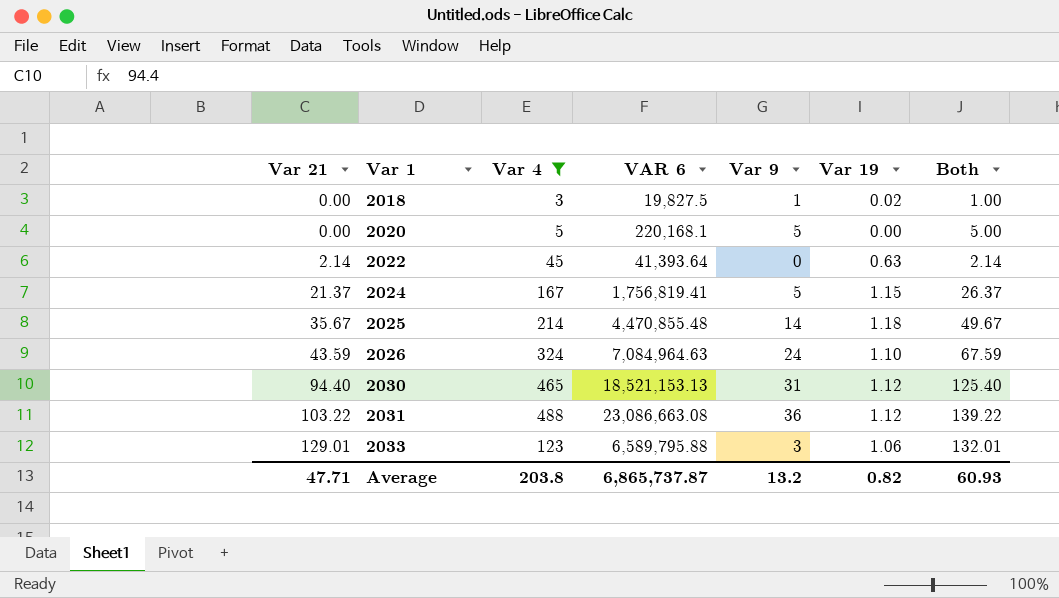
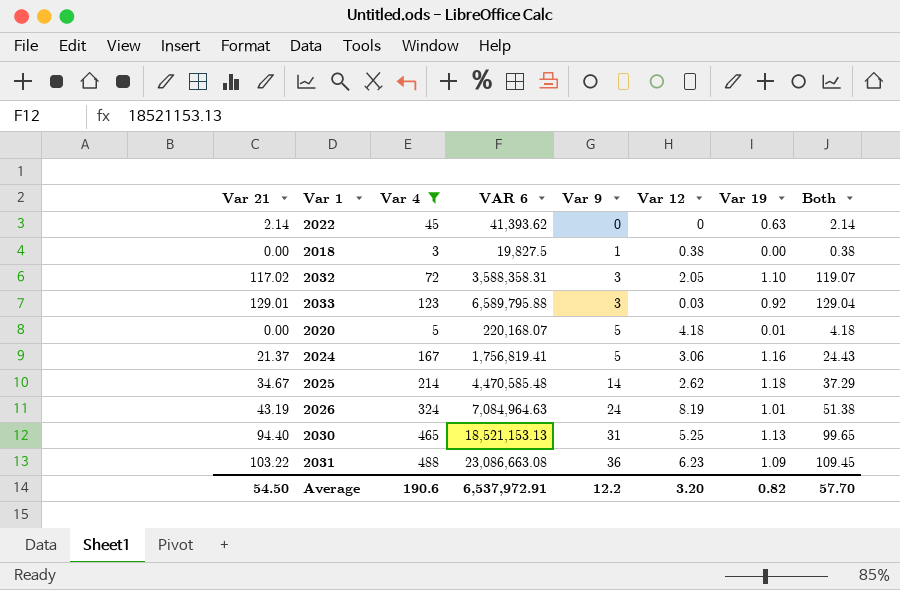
row order: Var 21 ascending -> Var 9 ascending
column Var 12 | position: none -> 6
column Both | formula: [Var 21] + [Var 9] -> [Var 21] + [Var 12]
2022 | VAR 6: 41,393.64 -> 41,393.62
2018 | Var 19: 0.02 -> 0.00
row 2032: none -> 117.02 | 72 | 3,588,358.31 | 3 | 2.05 | 1.10 | 119.07
2033 | Var 19: 1.06 -> 0.92
2020 | VAR 6: 220,168.1 -> 220,168.07
2020 | Var 19: 0.00 -> 0.01
2024 | Var 19: 1.15 -> 1.16
2025 | Var 21: 35.67 -> 34.67
2025 | VAR 6: 4,470,855.48 -> 4,470,585.48
2026 | Var 21: 43.59 -> 43.19
2026 | Var 19: 1.10 -> 1.01
2030 | Var 19: 1.12 -> 1.13
2031 | Var 19: 1.12 -> 1.09
Average | Var 21: 47.71 -> 54.50
Average | Var 4: 203.8 -> 190.6
Average | VAR 6: 6,865,737.87 -> 6,537,972.91
Average | Var 9: 13.2 -> 12.2
Average | Both: 60.93 -> 57.70

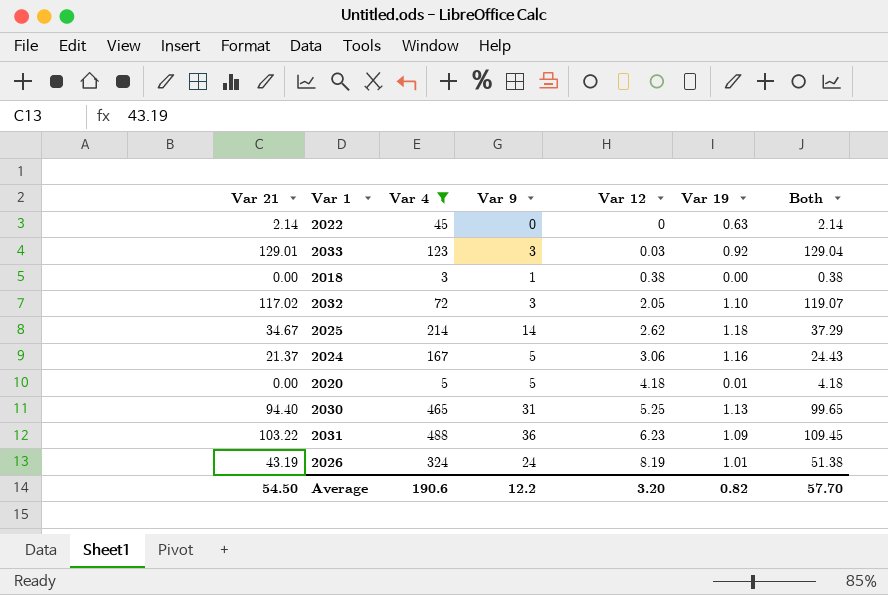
row order: Var 9 ascending -> Var 12 ascending
column VAR 6 | position: 4 -> none

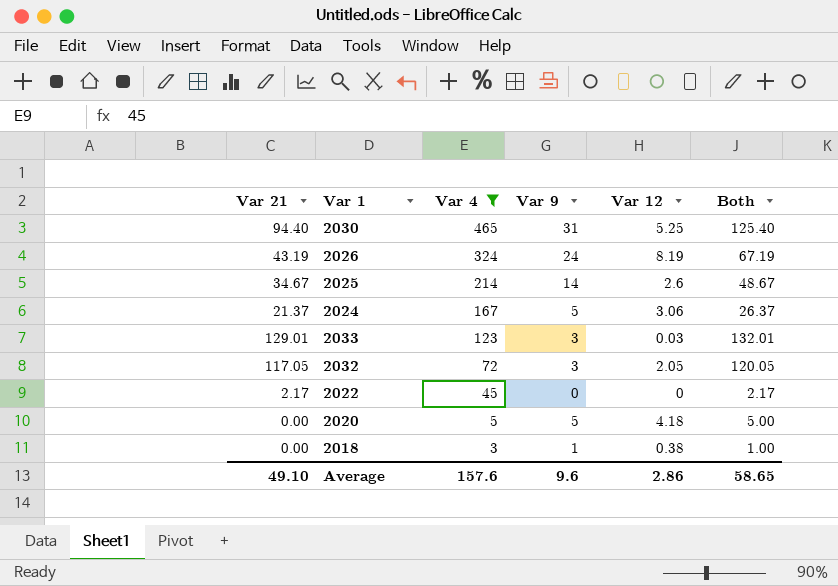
row order: Var 12 ascending -> Var 4 descending
column Var 19 | position: 6 -> none
column Both | formula: [Var 21] + [Var 12] -> [Var 21] + [Var 9]
row 2031: 103.22 | 488 | 36 | 6.23 | 1.09 | 109.45 -> none
2025 | Var 12: 2.62 -> 2.6
2032 | Var 21: 117.02 -> 117.05
2022 | Var 21: 2.14 -> 2.17
Average | Var 21: 54.50 -> 49.10
Average | Var 4: 190.6 -> 157.6
Average | Var 9: 12.2 -> 9.6
Average | Var 12: 3.20 -> 2.86
Average | Both: 57.70 -> 58.65

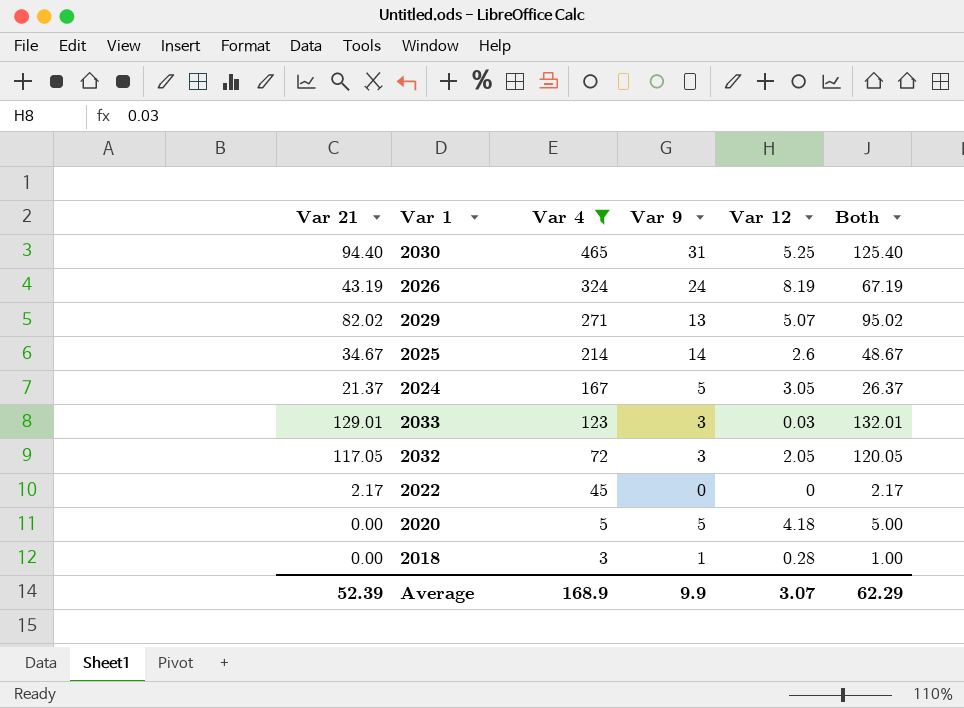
row 2029: none -> 82.02 | 271 | 13 | 5.07 | 95.02
2024 | Var 12: 3.06 -> 3.05
2018 | Var 12: 0.38 -> 0.28
Average | Var 21: 49.10 -> 52.39
Average | Var 4: 157.6 -> 168.9
Average | Var 9: 9.6 -> 9.9
Average | Var 12: 2.86 -> 3.07
Average | Both: 58.65 -> 62.29

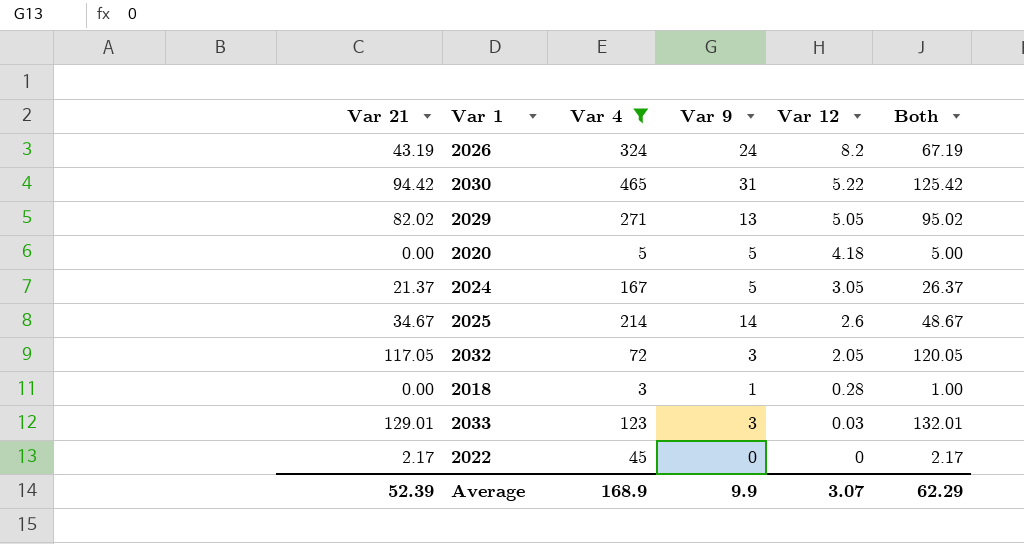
row order: Var 4 descending -> Var 12 descending
2026 | Var 12: 8.19 -> 8.2
2030 | Var 21: 94.40 -> 94.42
2030 | Var 12: 5.25 -> 5.22
2030 | Both: 125.40 -> 125.42
2029 | Var 12: 5.07 -> 5.05

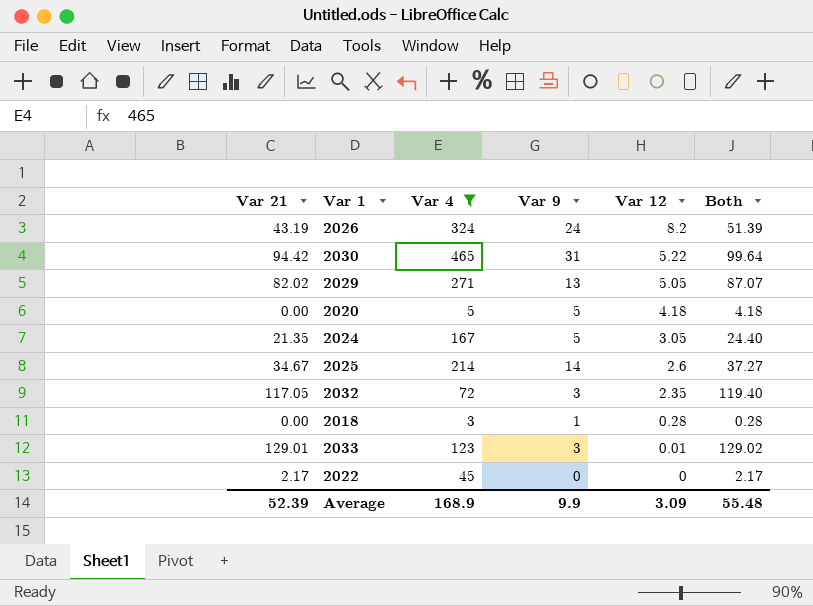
column Both | formula: [Var 21] + [Var 9] -> [Var 21] + [Var 12]
2024 | Var 21: 21.37 -> 21.35
2032 | Var 12: 2.05 -> 2.35
2033 | Var 12: 0.03 -> 0.01
Average | Var 12: 3.07 -> 3.09
Average | Both: 62.29 -> 55.48

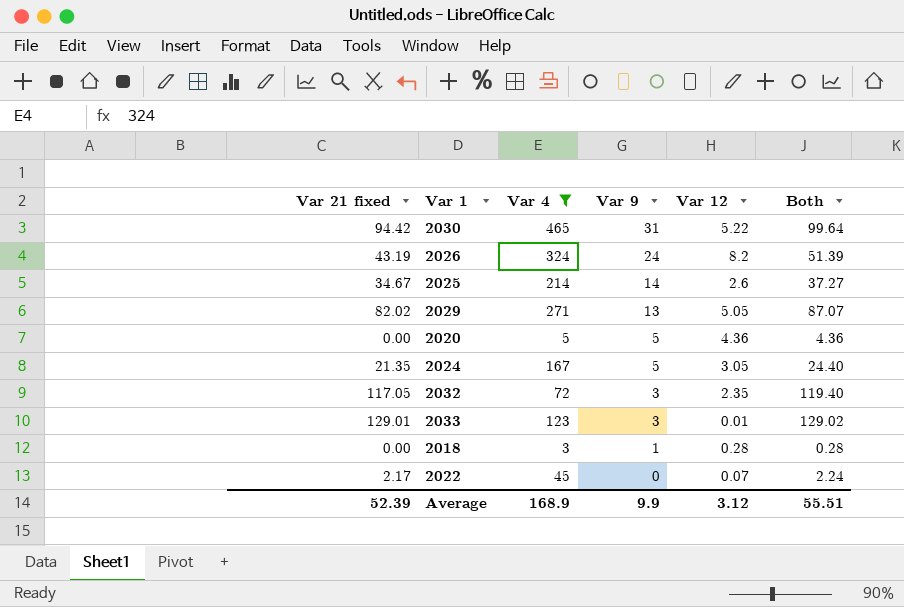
row order: Var 12 descending -> Var 9 descending
column name: Var 21 -> Var 21 fixed
2020 | Var 12: 4.18 -> 4.36
2020 | Both: 4.18 -> 4.36
2022 | Var 12: 0 -> 0.07
2022 | Both: 2.17 -> 2.24
Average | Var 12: 3.09 -> 3.12
Average | Both: 55.48 -> 55.51

